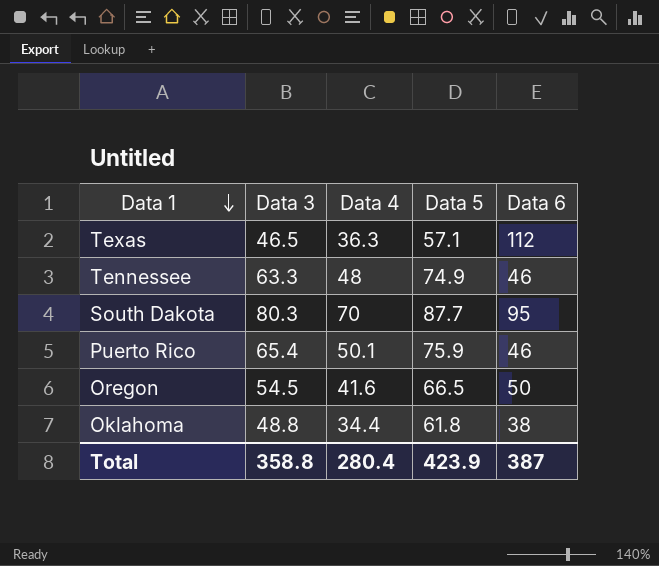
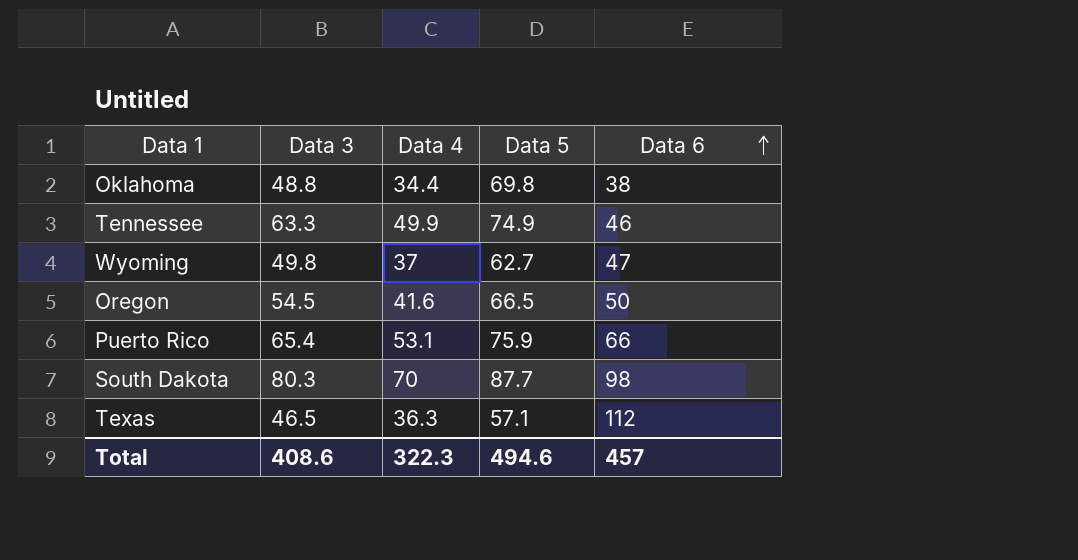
row order: Data 1 descending -> Data 6 ascending
Oklahoma | Data 5: 61.8 -> 69.8
Tennessee | Data 4: 48 -> 49.9
row Wyoming: none -> 49.8 | 37 | 62.7 | 47
Puerto Rico | Data 4: 50.1 -> 53.1
Puerto Rico | Data 6: 46 -> 66
South Dakota | Data 6: 95 -> 98
Total | Data 3: 358.8 -> 408.6
Total | Data 4: 280.4 -> 322.3
Total | Data 5: 423.9 -> 494.6
Total | Data 6: 387 -> 457

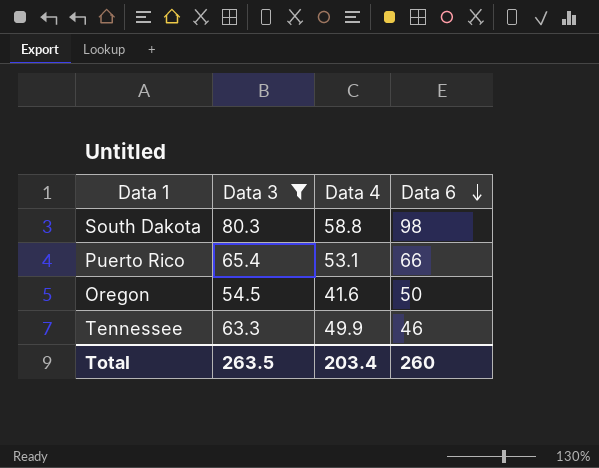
filter: none -> Data 3 >= 54.5
row order: Data 6 ascending -> Data 6 descending
column Data 5 | position: 4 -> none
South Dakota | Data 4: 70 -> 58.8
Total | Data 3: 408.6 -> 263.5
Total | Data 4: 322.3 -> 203.4
Total | Data 6: 457 -> 260

